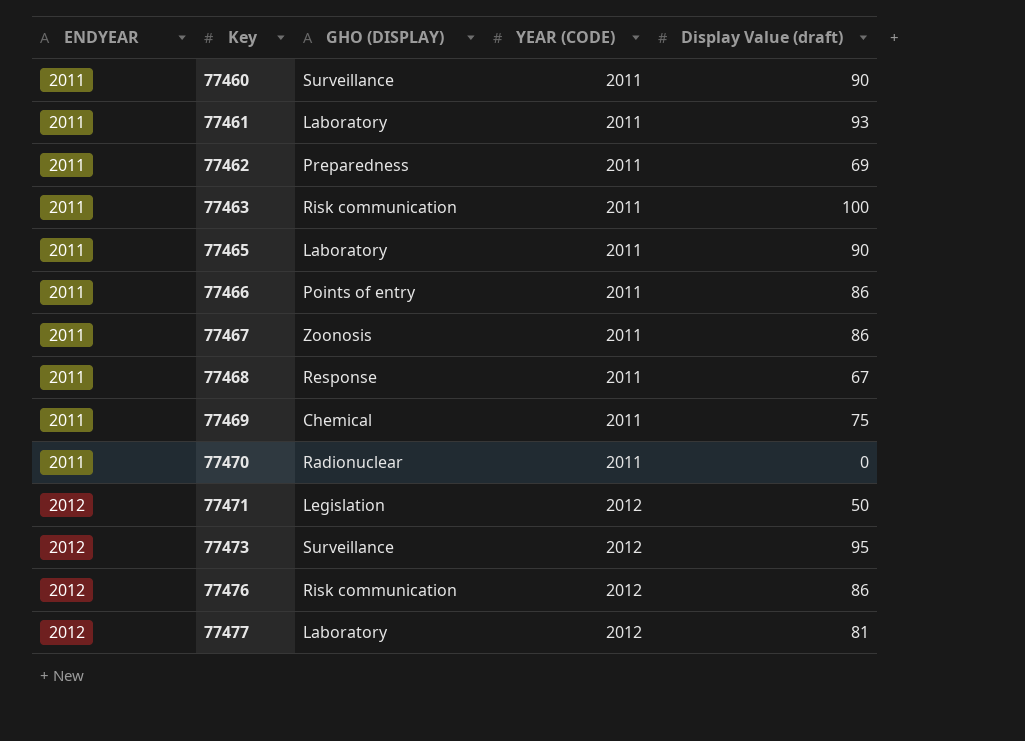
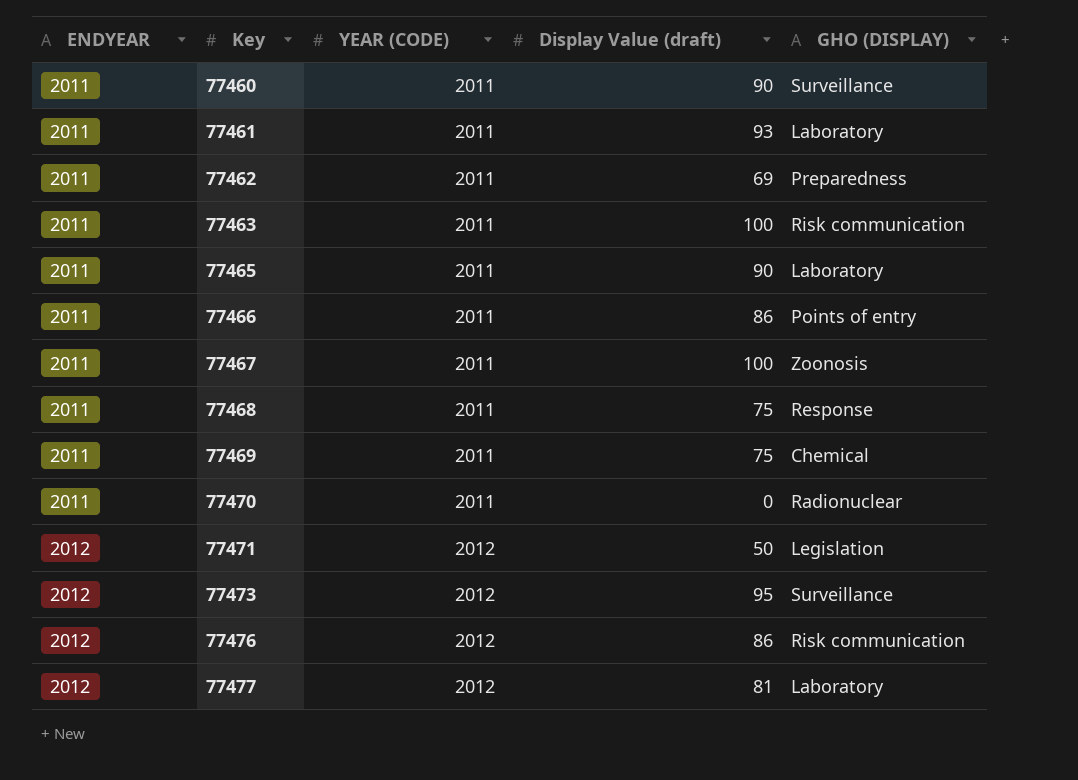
column GHO (DISPLAY) | position: 3 -> 5
77467 | Display Value (draft): 86 -> 100
77468 | Display Value (draft): 67 -> 75

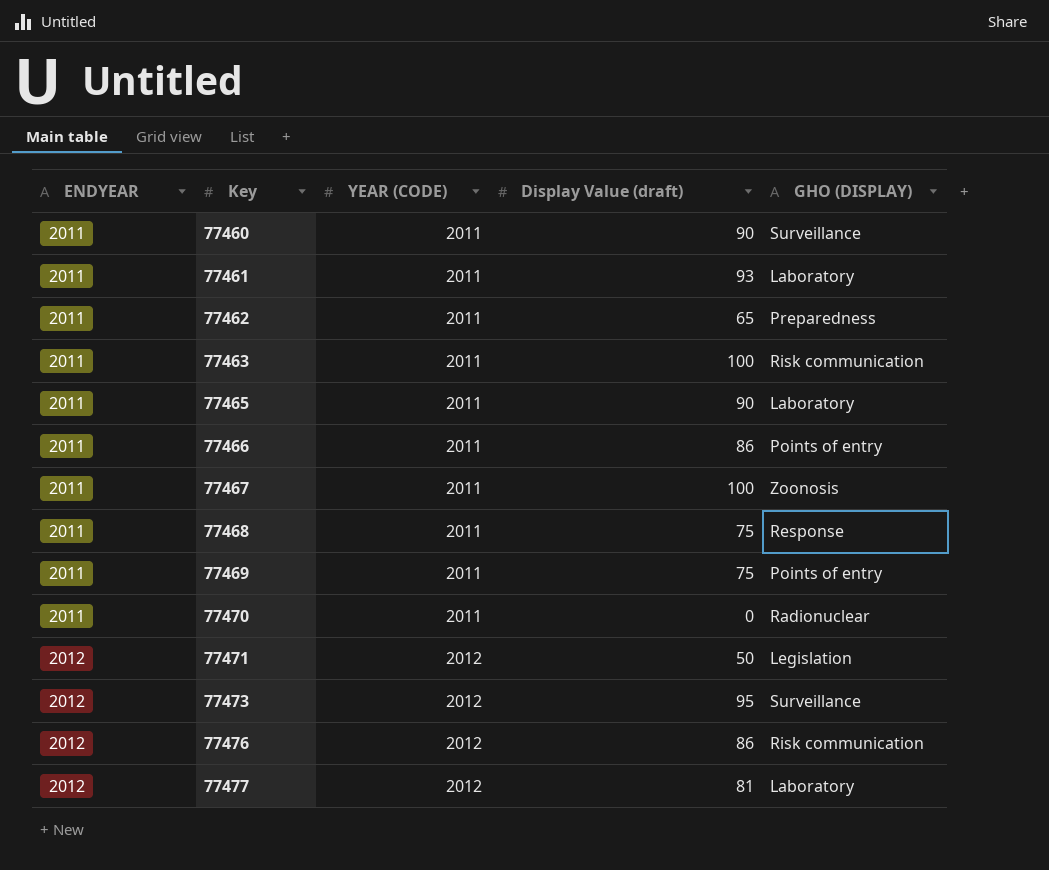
77462 | Display Value (draft): 69 -> 65
77469 | GHO (DISPLAY): Chemical -> Points of entry

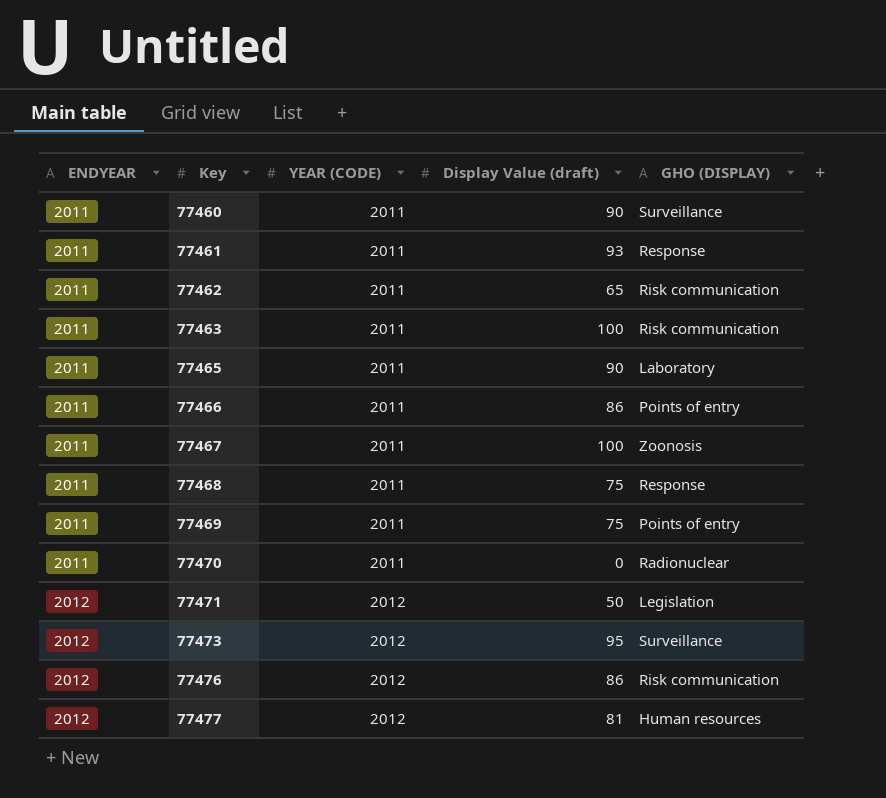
77461 | GHO (DISPLAY): Laboratory -> Response
77462 | GHO (DISPLAY): Preparedness -> Risk communication
77477 | GHO (DISPLAY): Laboratory -> Human resources

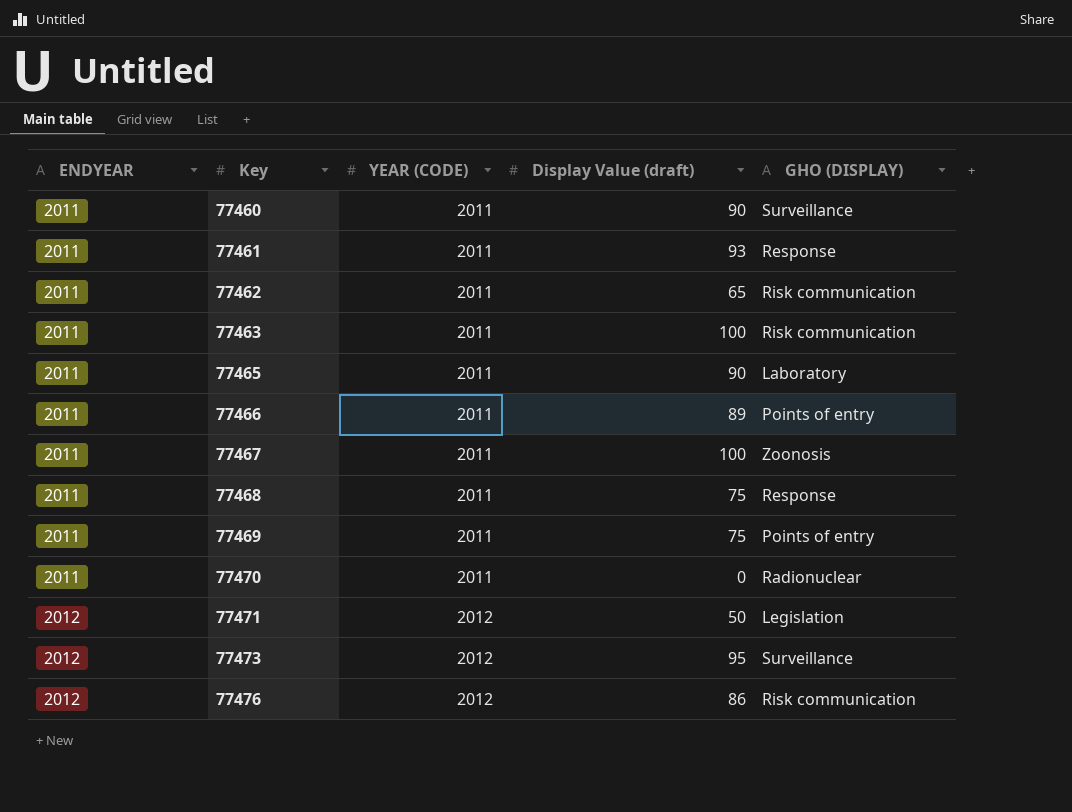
row 77477: 2012 | 2012 | 81 | Human resources -> none
77466 | Display Value (draft): 86 -> 89

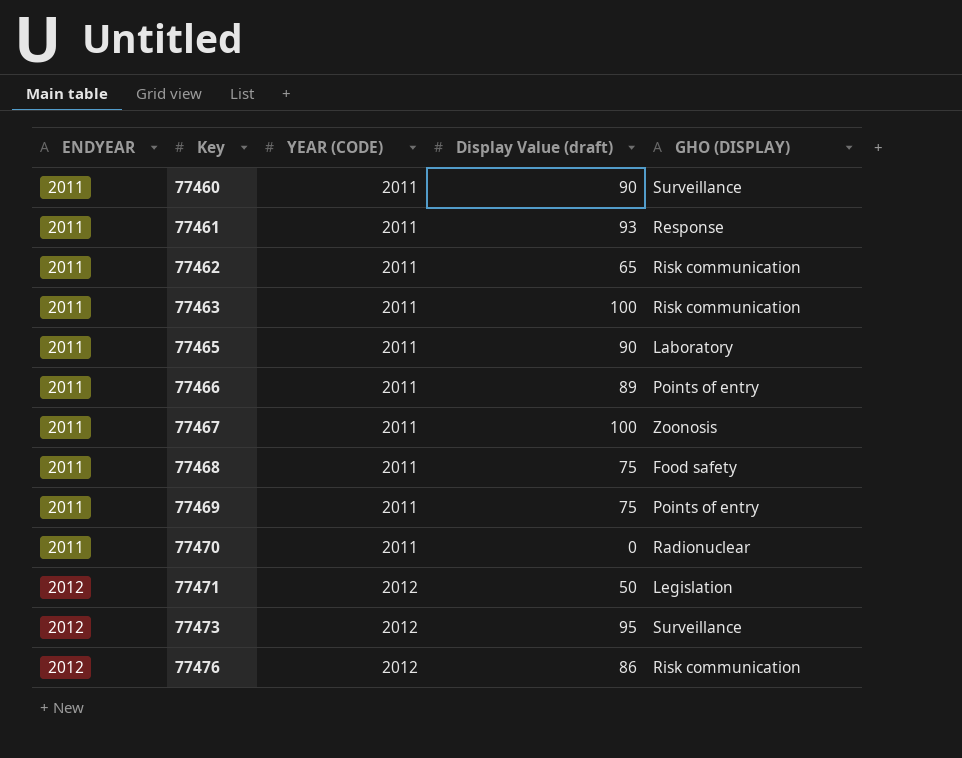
77468 | GHO (DISPLAY): Response -> Food safety

